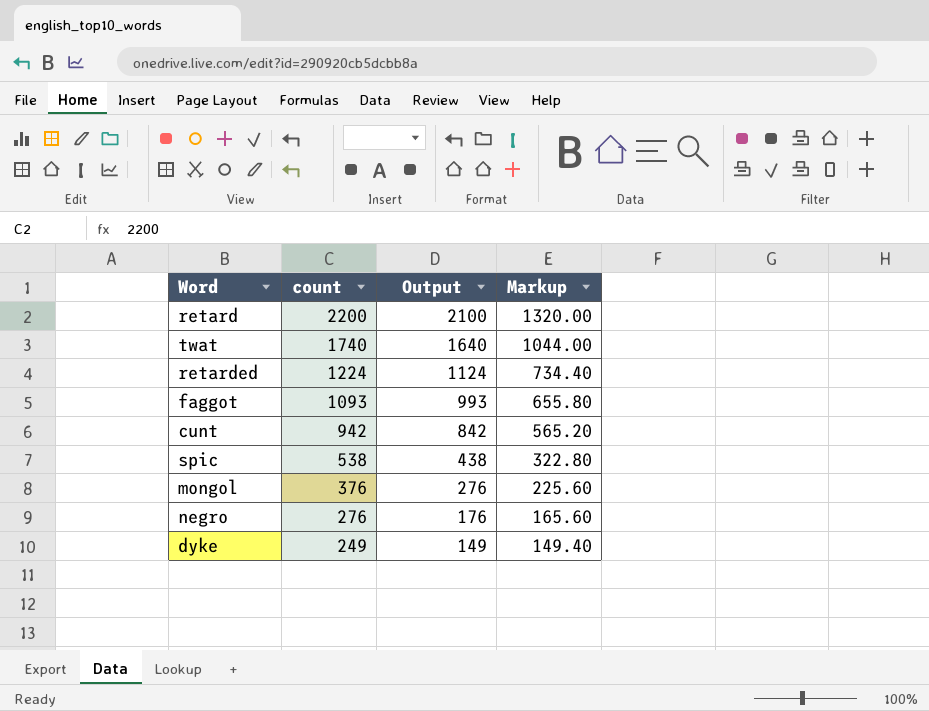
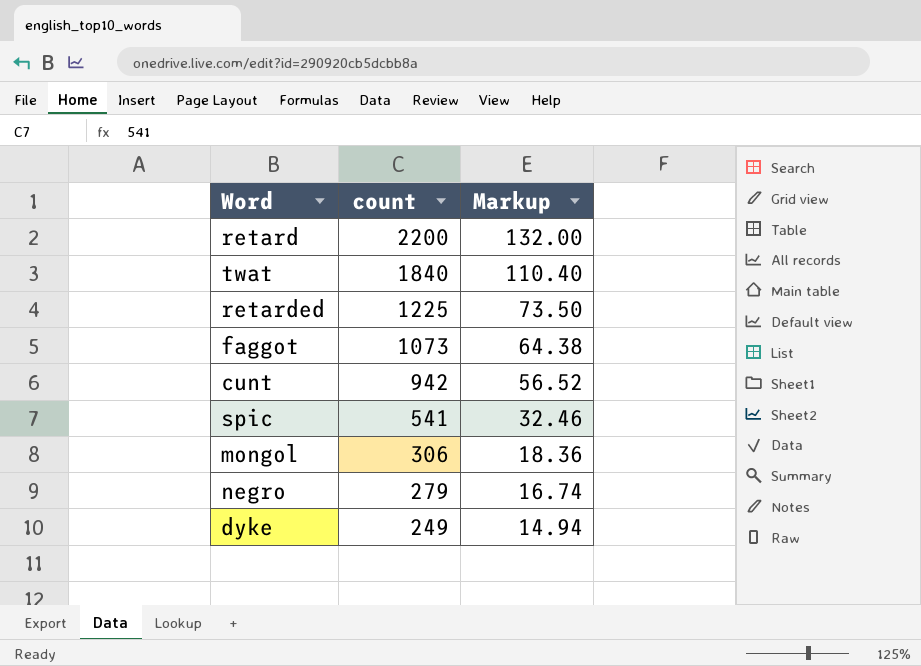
column Output | formula: [count] - 100 -> none
column Markup | formula: [count] * 0.6 -> [count] * 0.06
twat | count: 1740 -> 1840
retarded | count: 1224 -> 1225
faggot | count: 1093 -> 1073
spic | count: 538 -> 541
mongol | count: 376 -> 306
negro | count: 276 -> 279

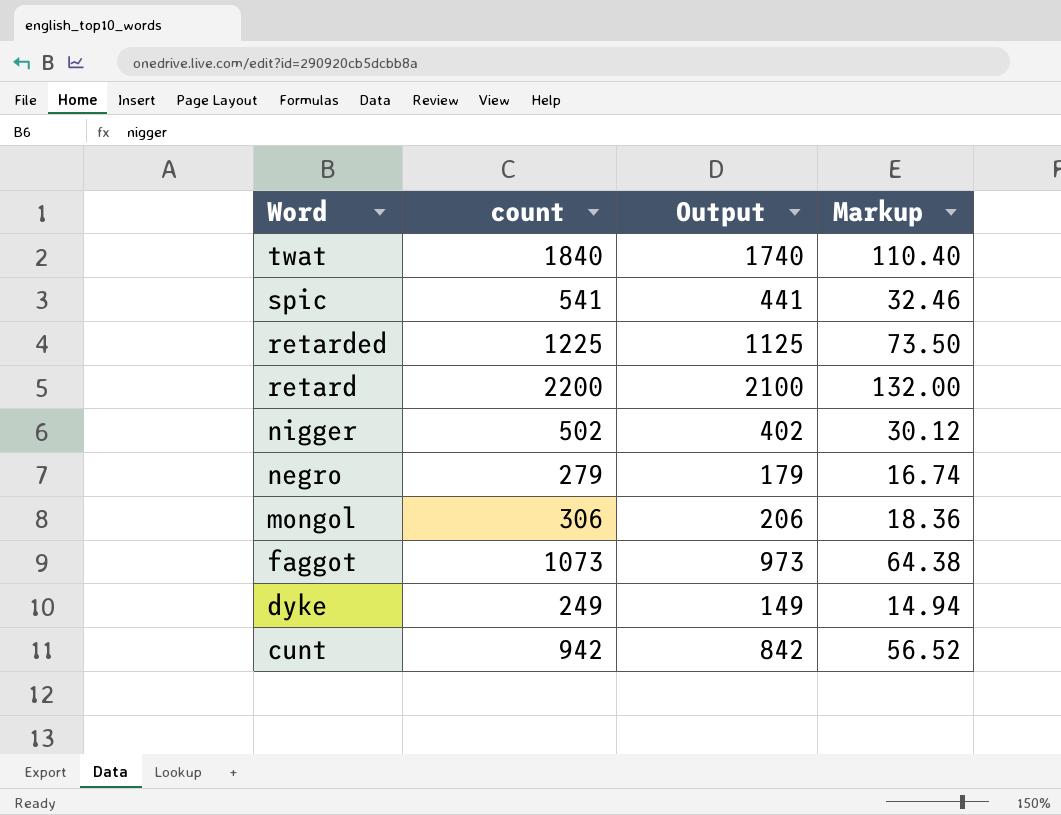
row order: count descending -> Word descending
column Output | formula: none -> [count] - 100
row nigger: none -> 502 | 402 | 30.12

